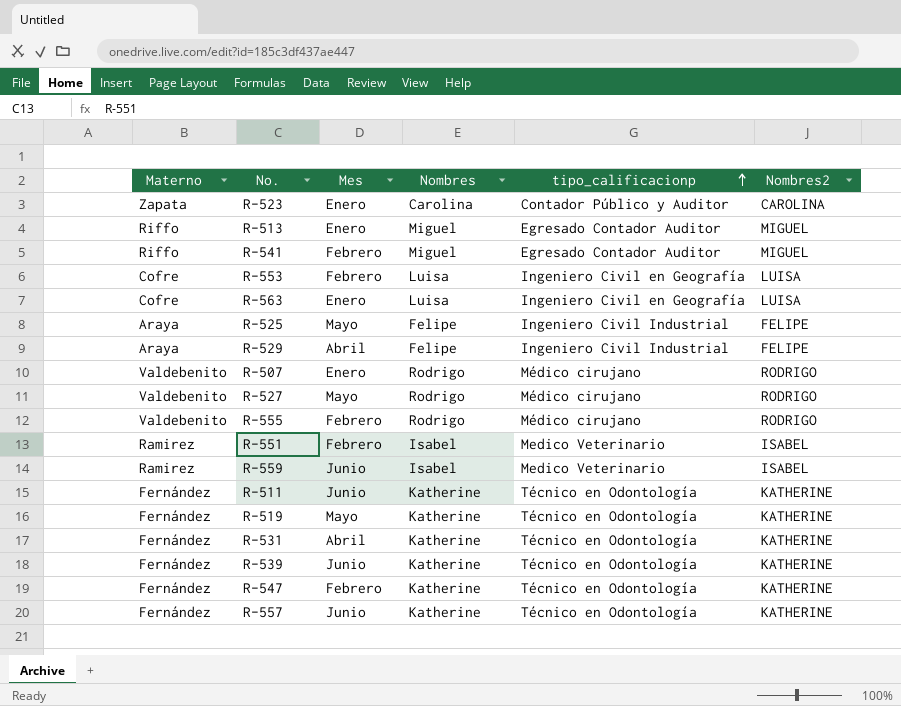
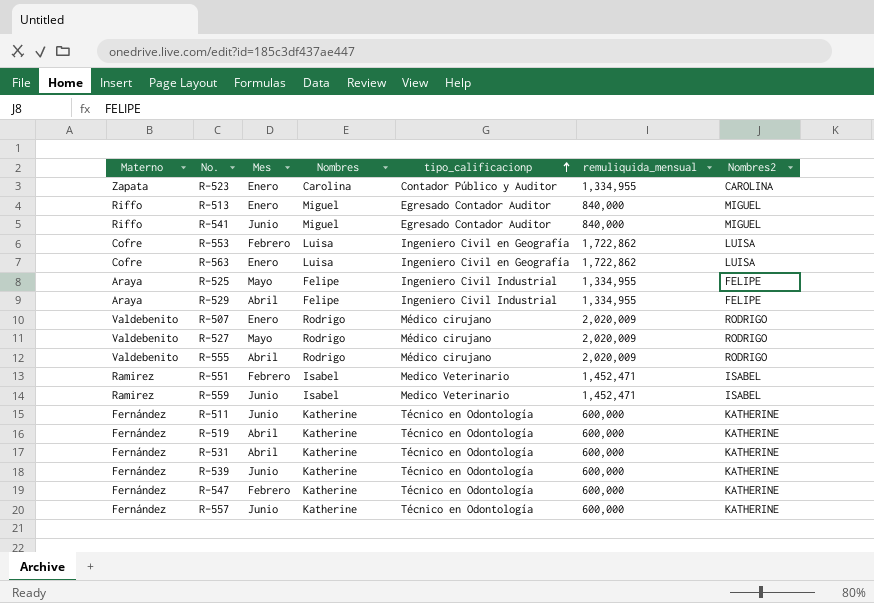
column remuliquida_mensual | position: none -> 6
R-541 | Mes: Febrero -> Junio
R-555 | Mes: Febrero -> Abril
R-519 | Mes: Mayo -> Abril

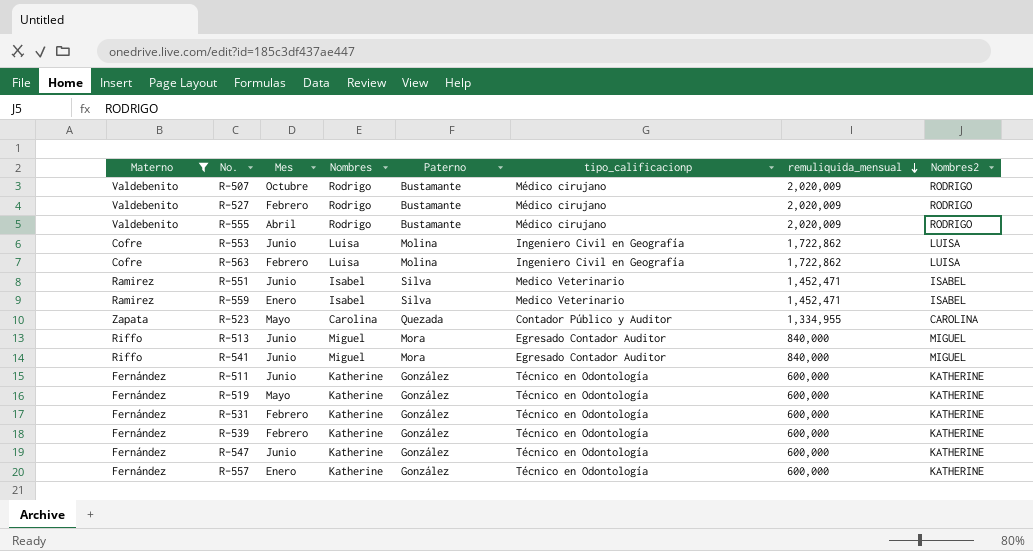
filter: none -> Materno != Araya
row order: tipo_calificacionp ascending -> remuliquida_mensual descending
column Paterno | position: none -> 5
R-507 | Mes: Enero -> Octubre
R-527 | Mes: Mayo -> Febrero
R-553 | Mes: Febrero -> Junio
R-563 | Mes: Enero -> Febrero
R-551 | Mes: Febrero -> Junio
R-559 | Mes: Junio -> Enero
R-523 | Mes: Enero -> Mayo
R-513 | Mes: Enero -> Junio
R-519 | Mes: Abril -> Mayo
R-531 | Mes: Abril -> Febrero
R-539 | Mes: Junio -> Febrero
R-547 | Mes: Febrero -> Junio
R-557 | Mes: Junio -> Enero

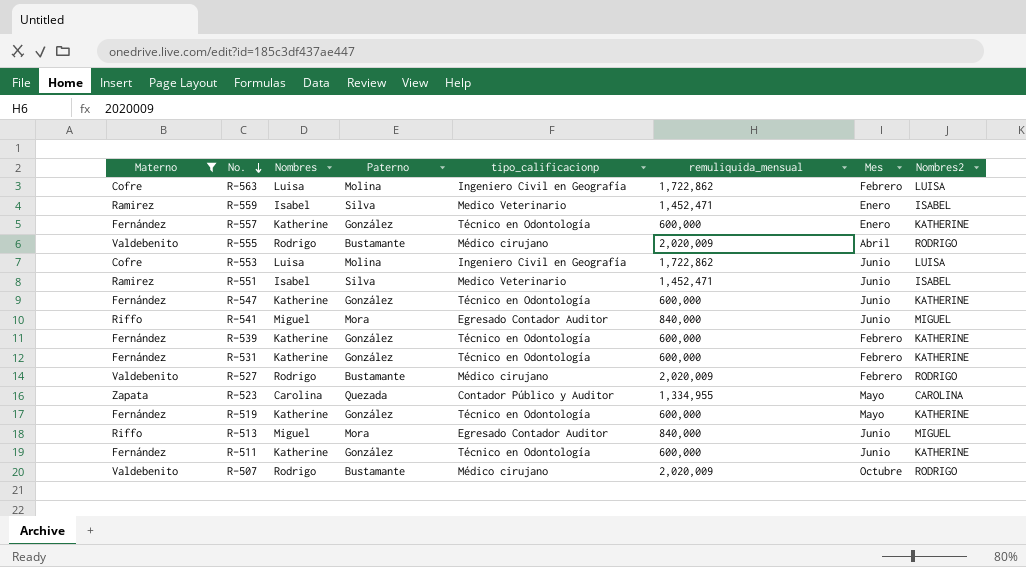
row order: remuliquida_mensual descending -> No. descending
column Mes | position: 3 -> 7

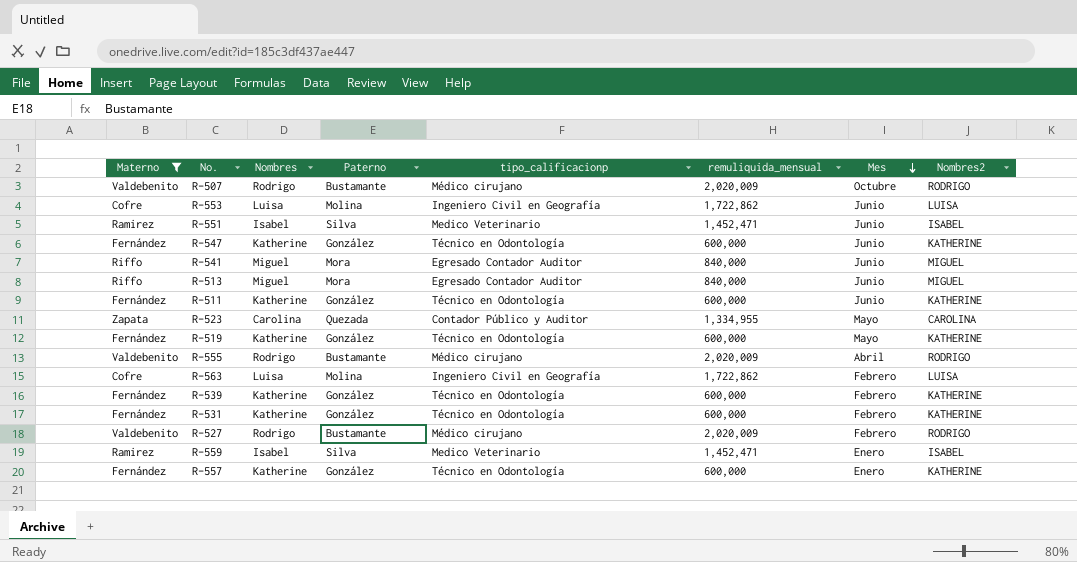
row order: No. descending -> Mes descending

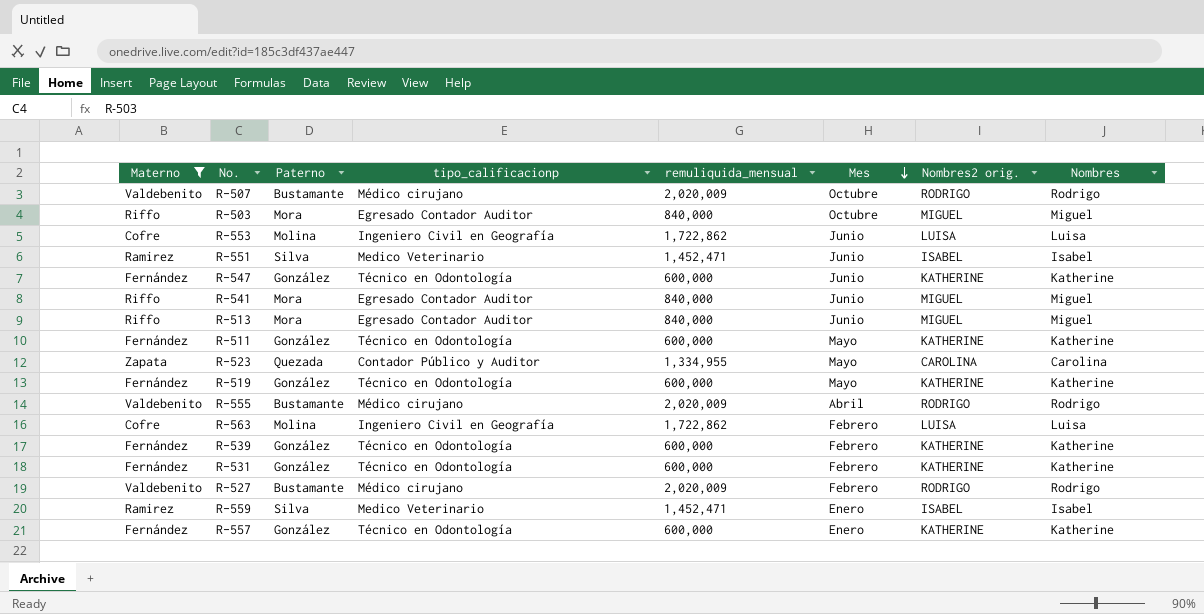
column name: Nombres2 -> Nombres2 orig.
column Nombres | position: 3 -> 8
row R-503: none -> Riffo | Mora | Egresado Contador Auditor | 840,000 | Octubre | MIGUEL | Miguel
R-511 | Mes: Junio -> Mayo

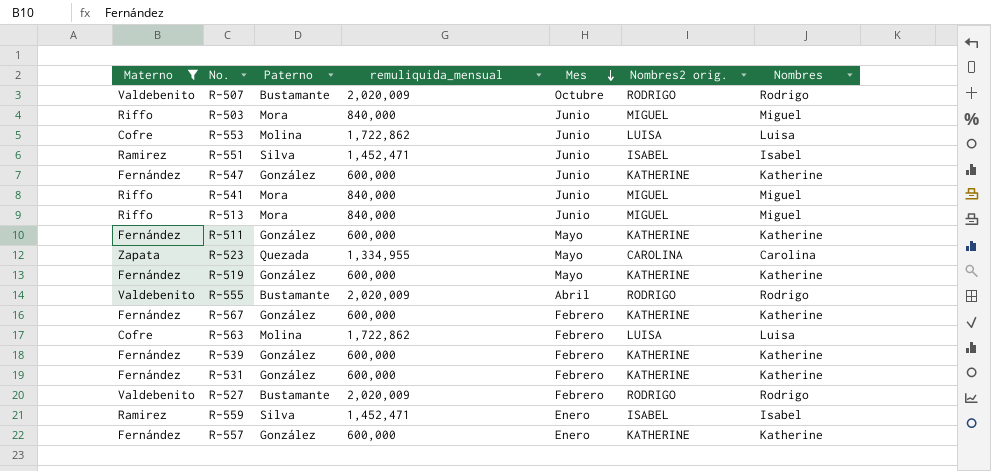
column tipo_calificacionp | position: 4 -> none
R-503 | Mes: Octubre -> Junio
row R-567: none -> Fernández | González | 600,000 | Febrero | KATHERINE | Katherine

